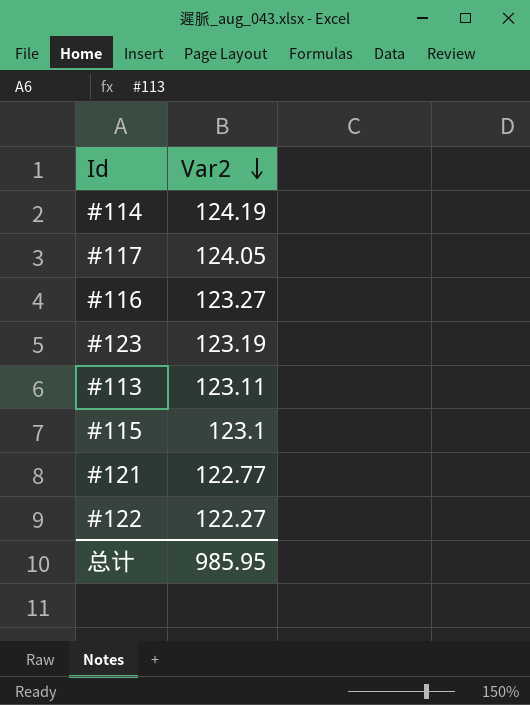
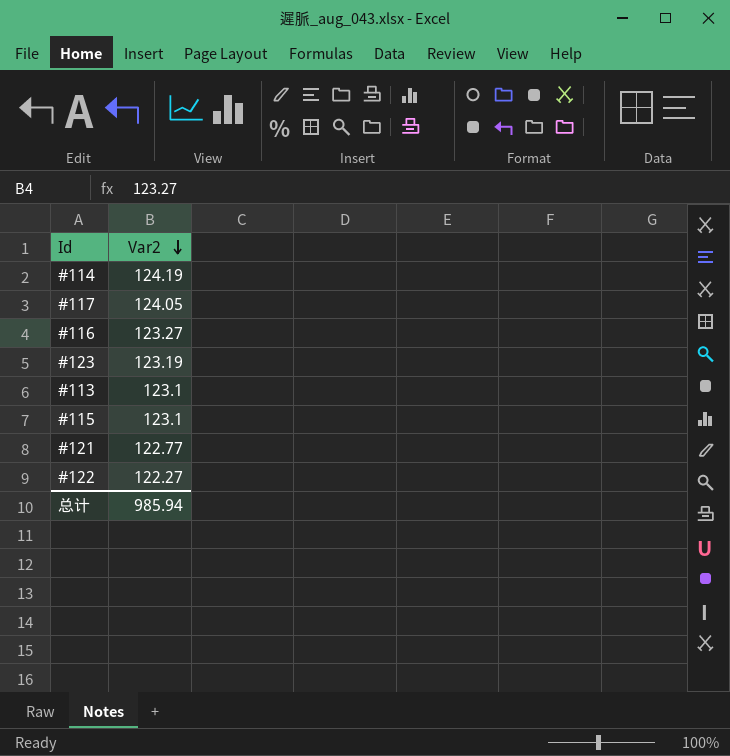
#113 | Var2: 123.11 -> 123.1
总计 | Var2: 985.95 -> 985.94

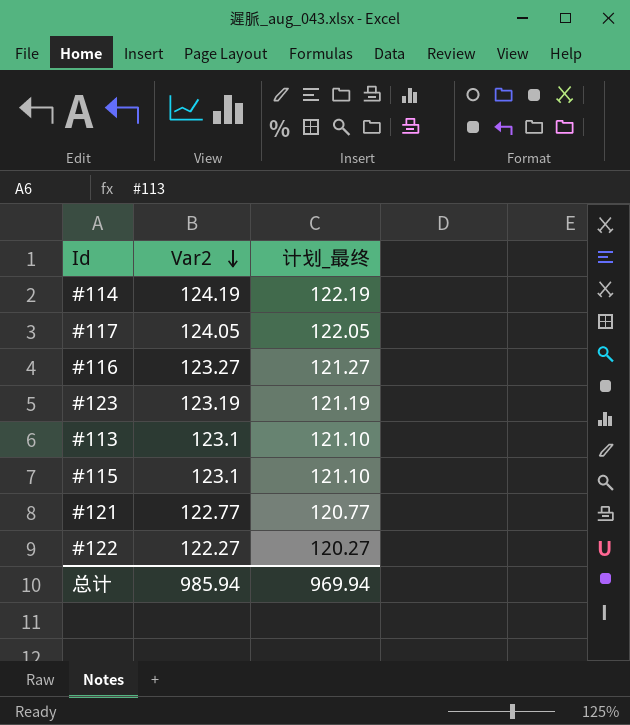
column 计划_最终 | formula: none -> [Var2] - 2

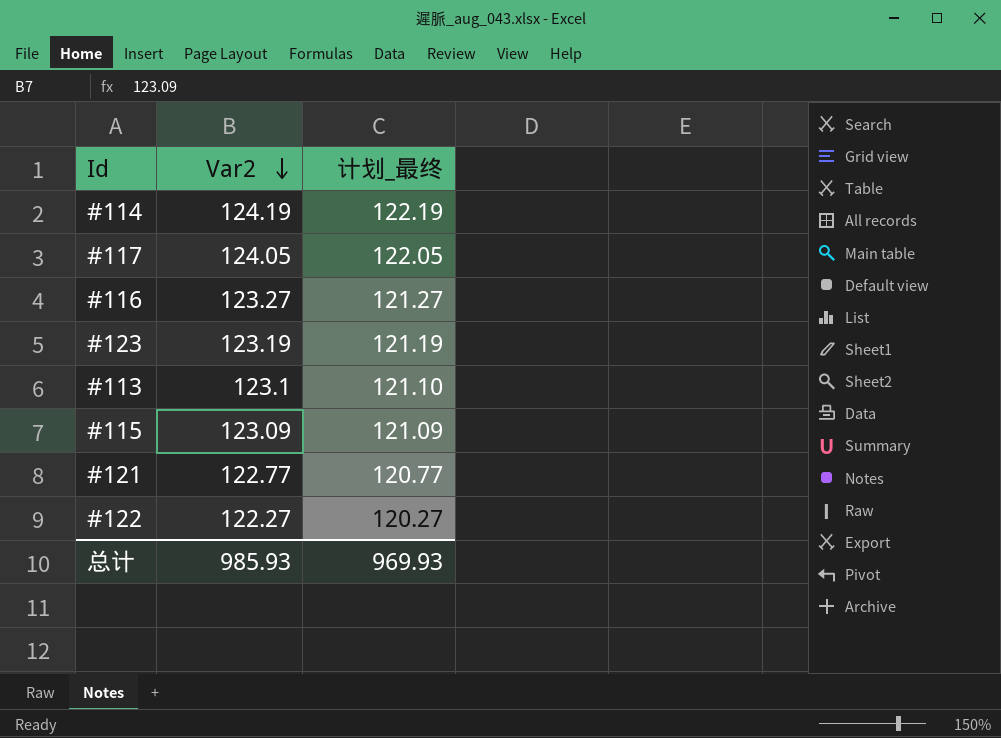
#115 | Var2: 123.1 -> 123.09
#115 | 计划_最终: 121.10 -> 121.09
总计 | Var2: 985.94 -> 985.93
总计 | 计划_最终: 969.94 -> 969.93

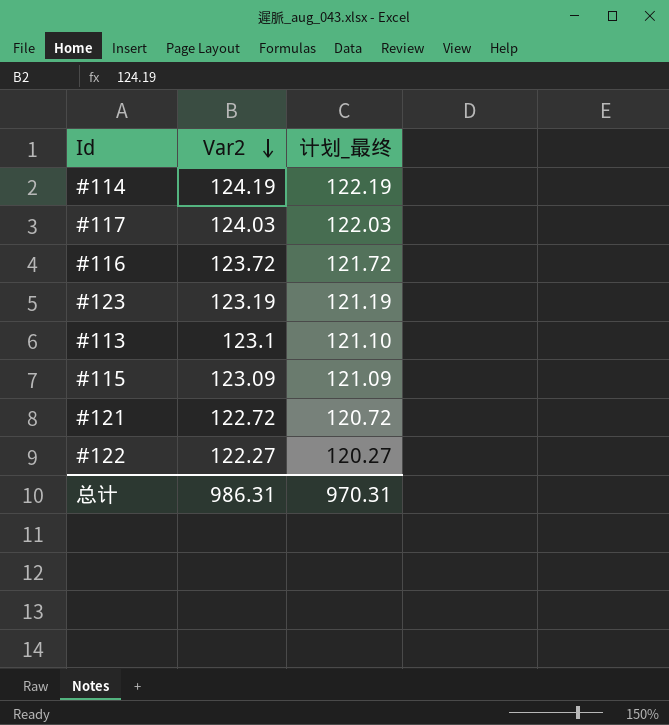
#117 | Var2: 124.05 -> 124.03
#117 | 计划_最终: 122.05 -> 122.03
#116 | Var2: 123.27 -> 123.72
#116 | 计划_最终: 121.27 -> 121.72
#121 | Var2: 122.77 -> 122.72
#121 | 计划_最终: 120.77 -> 120.72
总计 | Var2: 985.93 -> 986.31
总计 | 计划_最终: 969.93 -> 970.31

